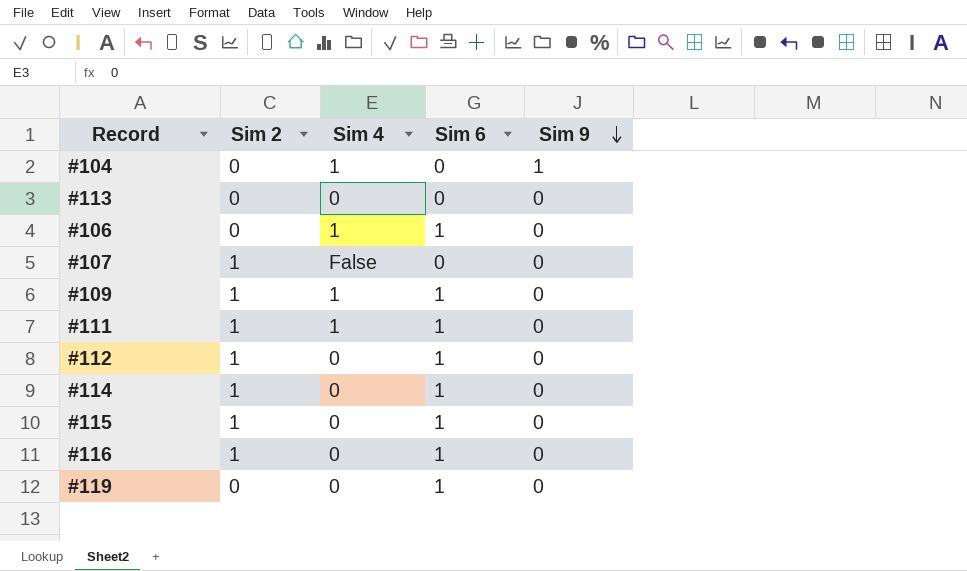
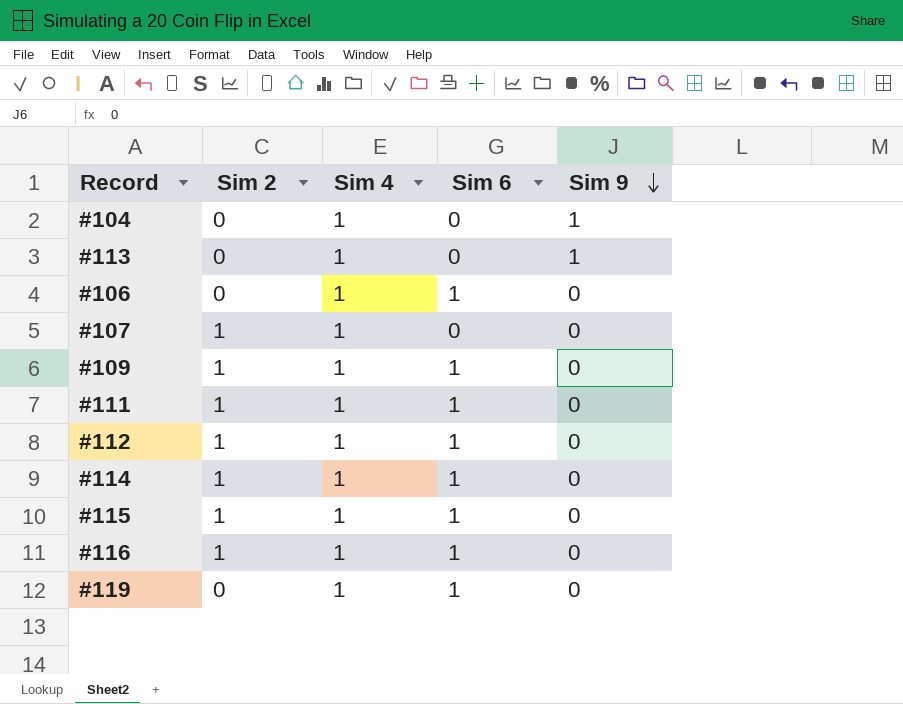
#113 | Sim 4: 0 -> 1
#113 | Sim 9: 0 -> 1
#107 | Sim 4: False -> 1
#112 | Sim 4: 0 -> 1
#114 | Sim 4: 0 -> 1
#115 | Sim 4: 0 -> 1
#116 | Sim 4: 0 -> 1
#119 | Sim 4: 0 -> 1

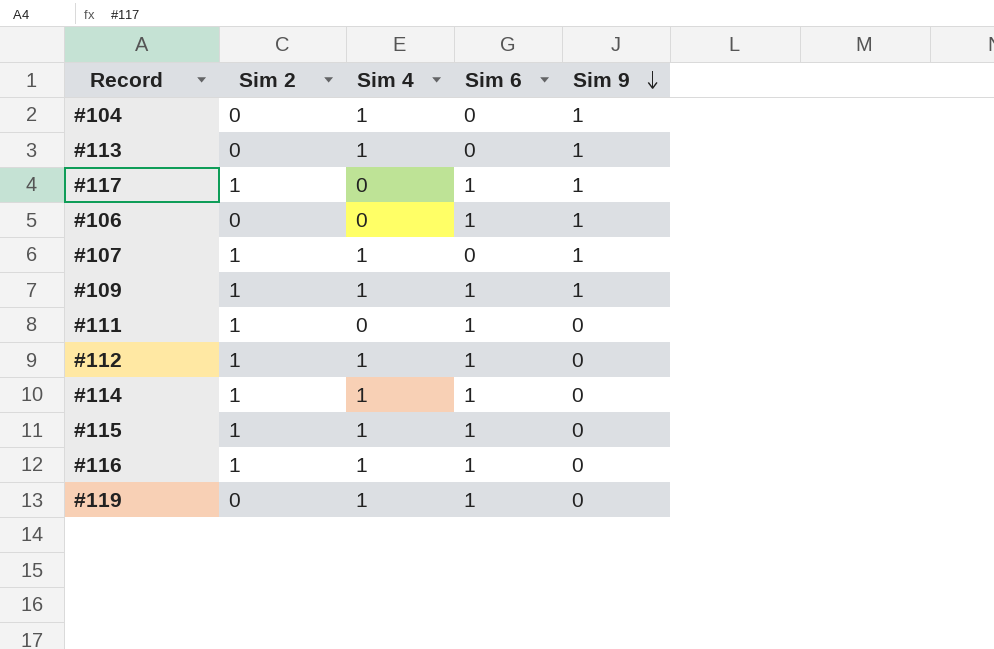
row #117: none -> 1 | 0 | 1 | 1
#106 | Sim 4: 1 -> 0
#106 | Sim 9: 0 -> 1
#107 | Sim 9: 0 -> 1
#109 | Sim 9: 0 -> 1
#111 | Sim 4: 1 -> 0

